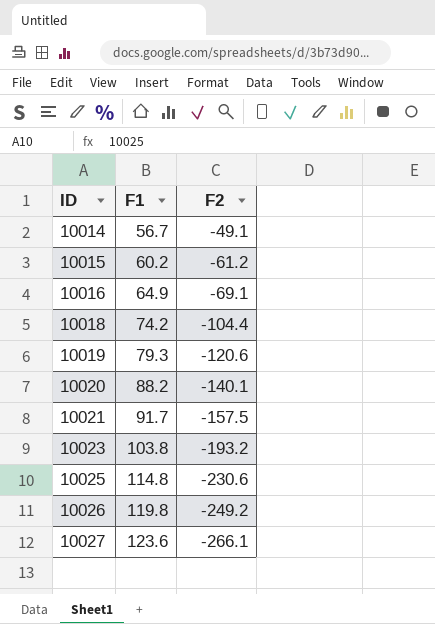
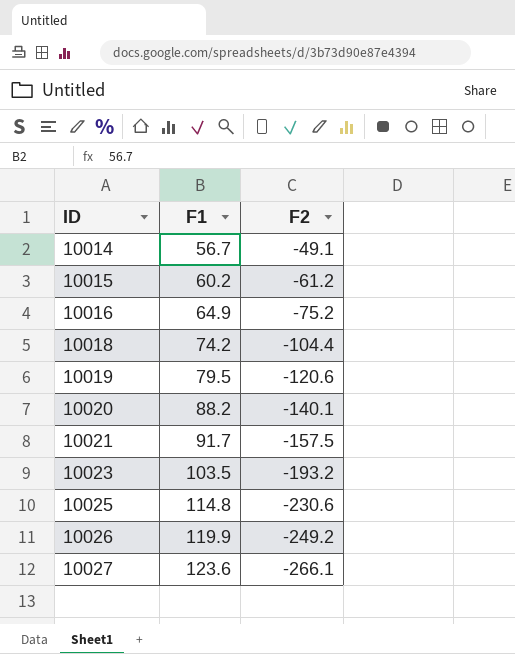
10016 | F2: -69.1 -> -75.2
10019 | F1: 79.3 -> 79.5
10023 | F1: 103.8 -> 103.5
10026 | F1: 119.8 -> 119.9

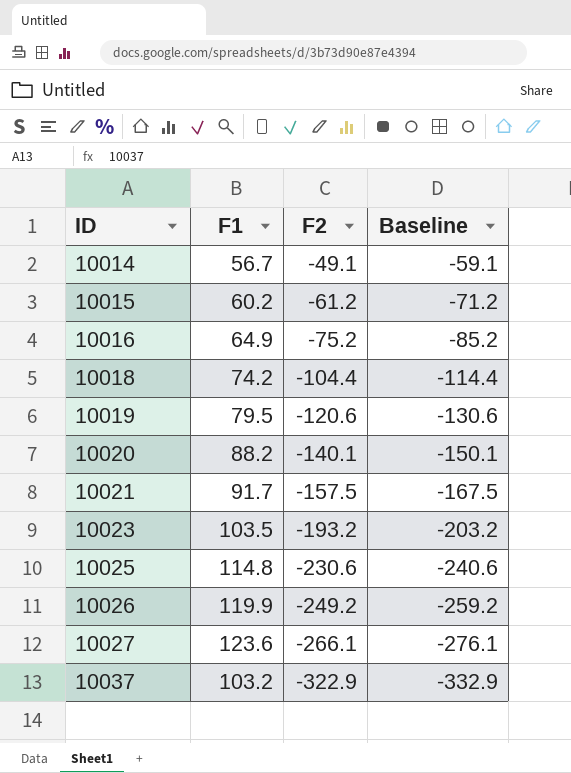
column Baseline | formula: none -> [F2] - 10
row 10037: none -> 103.2 | -322.9 | -332.9

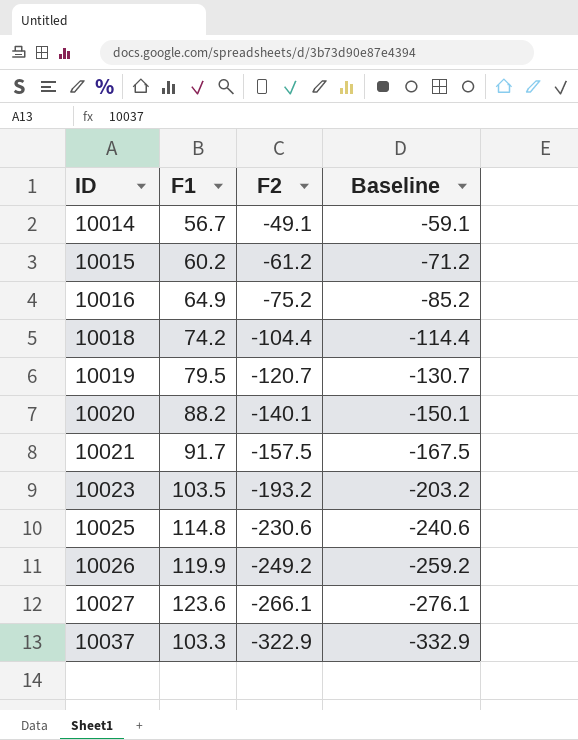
10019 | F2: -120.6 -> -120.7
10019 | Baseline: -130.6 -> -130.7
10037 | F1: 103.2 -> 103.3

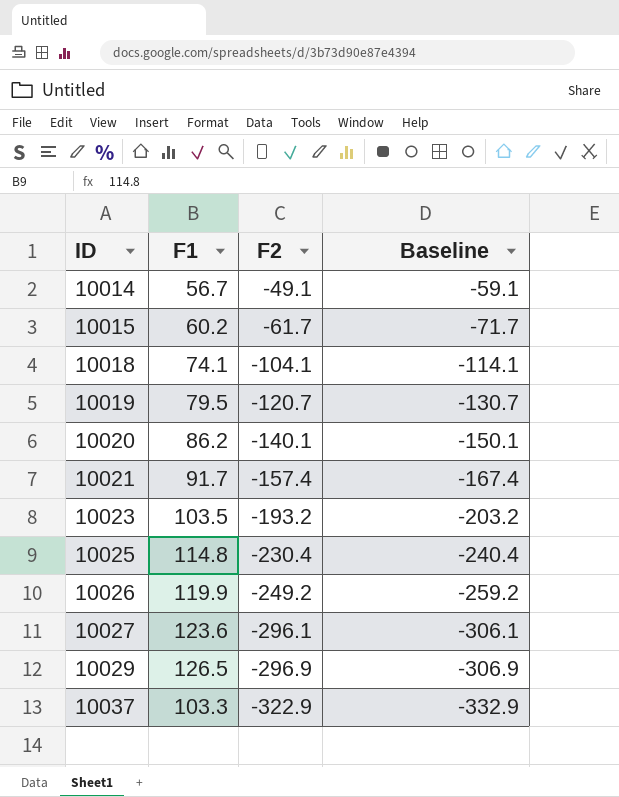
row 10016: 64.9 | -75.2 | -85.2 -> none
10015 | F2: -61.2 -> -61.7
10015 | Baseline: -71.2 -> -71.7
10018 | F1: 74.2 -> 74.1
10018 | F2: -104.4 -> -104.1
10018 | Baseline: -114.4 -> -114.1
10020 | F1: 88.2 -> 86.2
10021 | F2: -157.5 -> -157.4
10021 | Baseline: -167.5 -> -167.4
10025 | F2: -230.6 -> -230.4
10025 | Baseline: -240.6 -> -240.4
10027 | F2: -266.1 -> -296.1
10027 | Baseline: -276.1 -> -306.1
row 10029: none -> 126.5 | -296.9 | -306.9

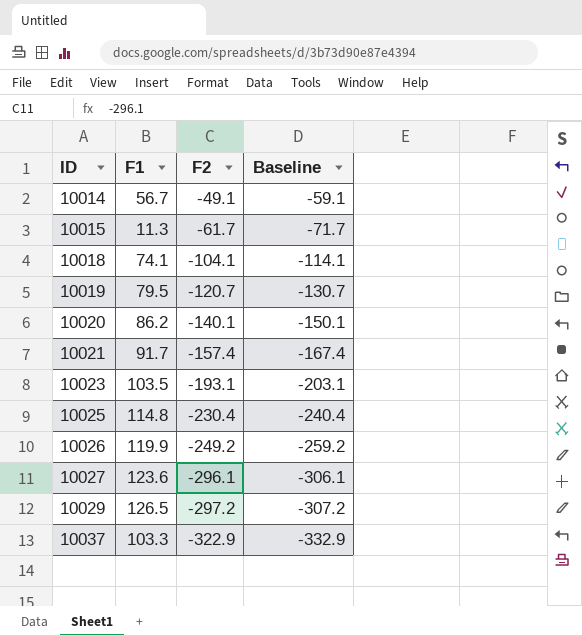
10015 | F1: 60.2 -> 11.3
10023 | F2: -193.2 -> -193.1
10023 | Baseline: -203.2 -> -203.1
10029 | F2: -296.9 -> -297.2
10029 | Baseline: -306.9 -> -307.2

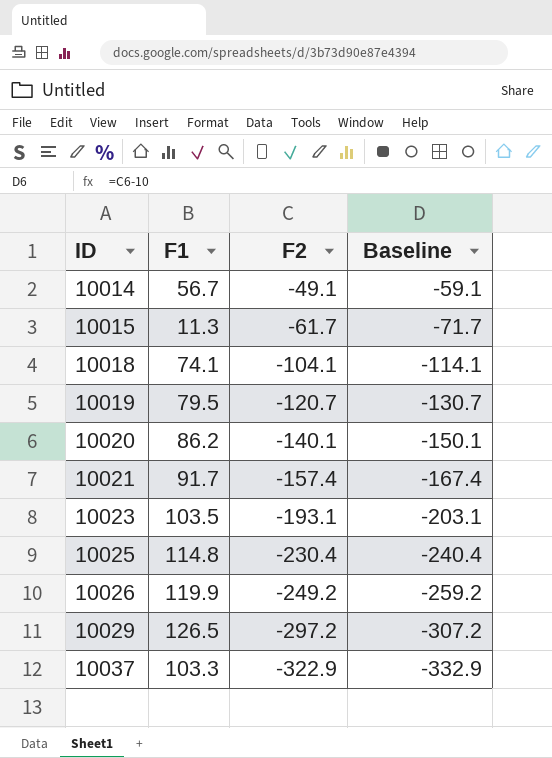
row 10027: 123.6 | -296.1 | -306.1 -> none

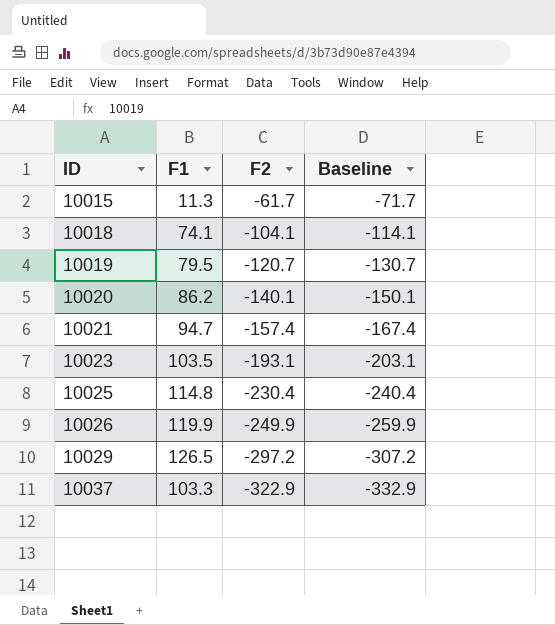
row 10014: 56.7 | -49.1 | -59.1 -> none
10021 | F1: 91.7 -> 94.7
10026 | F2: -249.2 -> -249.9
10026 | Baseline: -259.2 -> -259.9

